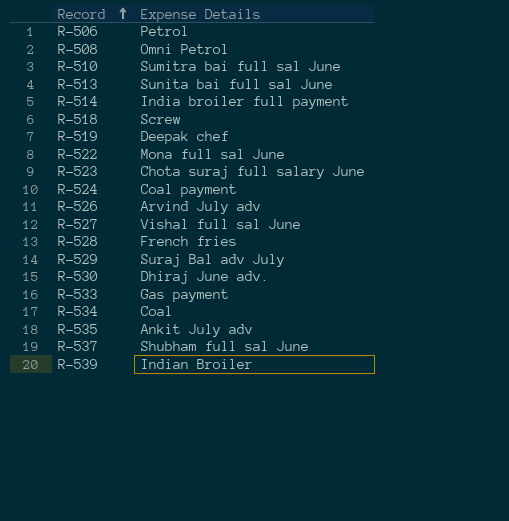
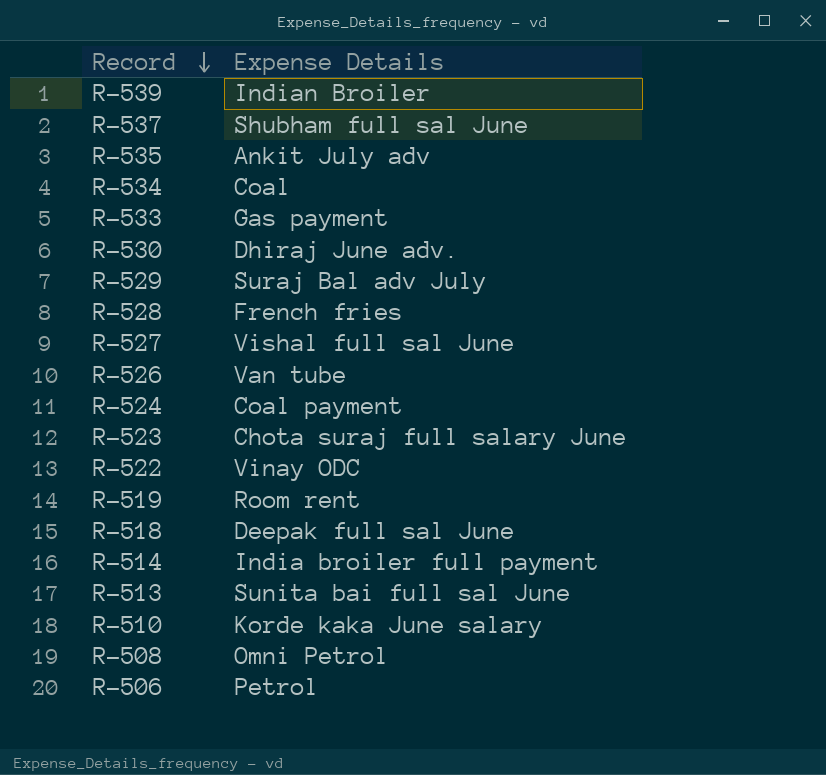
row order: Record ascending -> Record descending
R-526 | Expense Details: Arvind July adv -> Van tube
R-522 | Expense Details: Mona full sal June -> Vinay ODC
R-519 | Expense Details: Deepak chef -> Room rent
R-518 | Expense Details: Screw -> Deepak full sal June
R-510 | Expense Details: Sumitra bai full sal June -> Korde kaka June salary

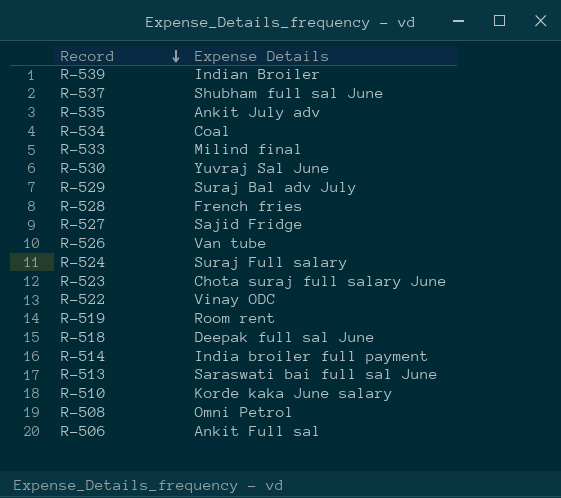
R-533 | Expense Details: Gas payment -> Milind final
R-530 | Expense Details: Dhiraj June adv. -> Yuvraj Sal June
R-527 | Expense Details: Vishal full sal June -> Sajid Fridge
R-524 | Expense Details: Coal payment -> Suraj Full salary
R-513 | Expense Details: Sunita bai full sal June -> Saraswati bai full sal June
R-506 | Expense Details: Petrol -> Ankit Full sal

